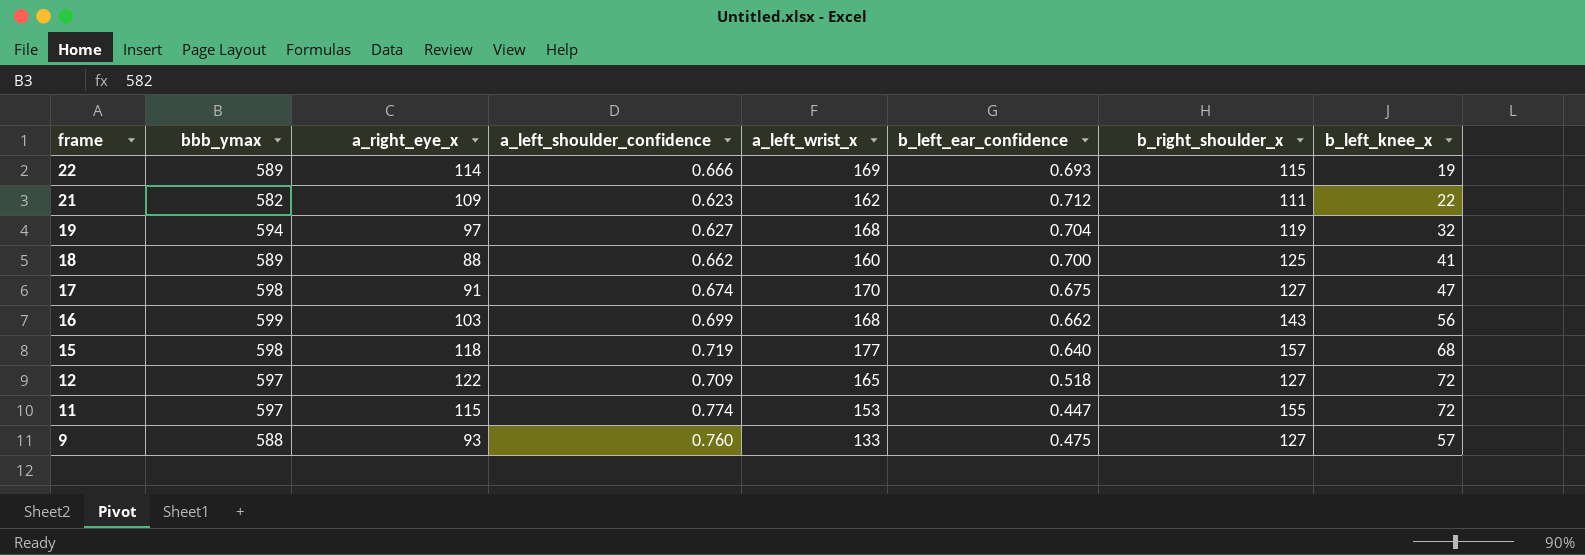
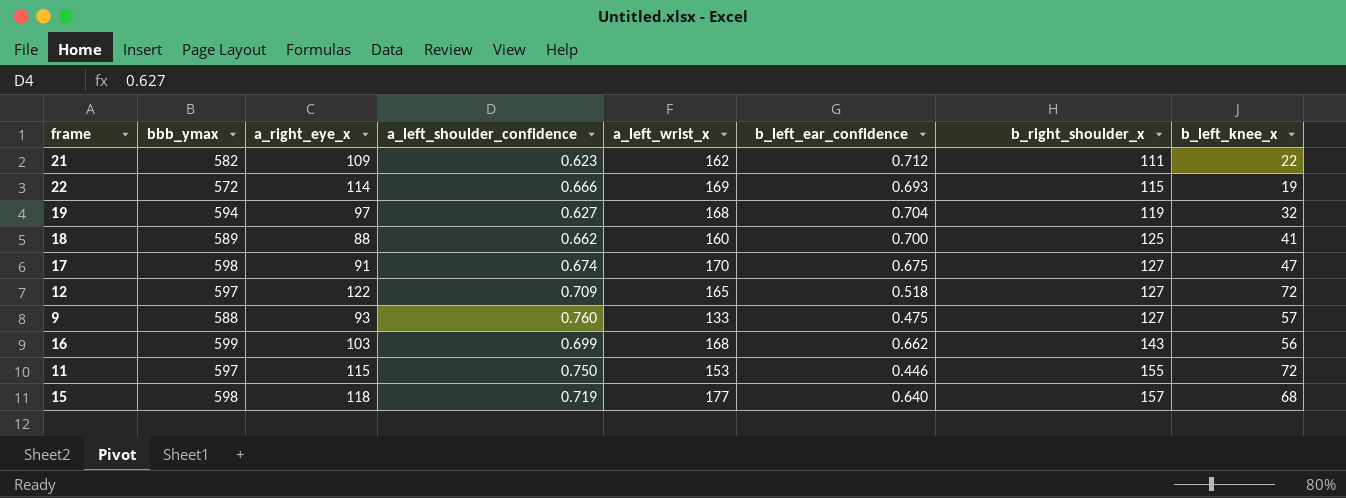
row order: frame descending -> b_right_shoulder_x ascending
22 | bbb_ymax: 589 -> 572
11 | a_left_shoulder_confidence: 0.774 -> 0.750
11 | b_left_ear_confidence: 0.447 -> 0.446

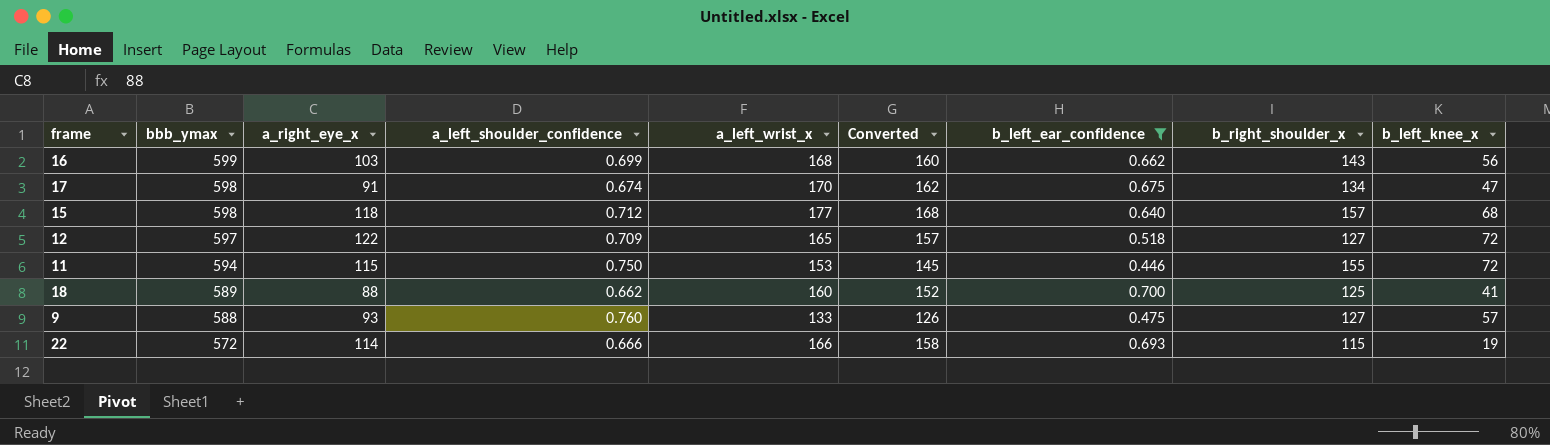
filter: none -> b_left_ear_confidence <= 0.700
row order: b_right_shoulder_x ascending -> bbb_ymax descending
column Converted | formula: none -> [a_left_wrist_x] * 0.95
17 | b_right_shoulder_x: 127 -> 134
15 | a_left_shoulder_confidence: 0.719 -> 0.712
11 | bbb_ymax: 597 -> 594
22 | a_left_wrist_x: 169 -> 166

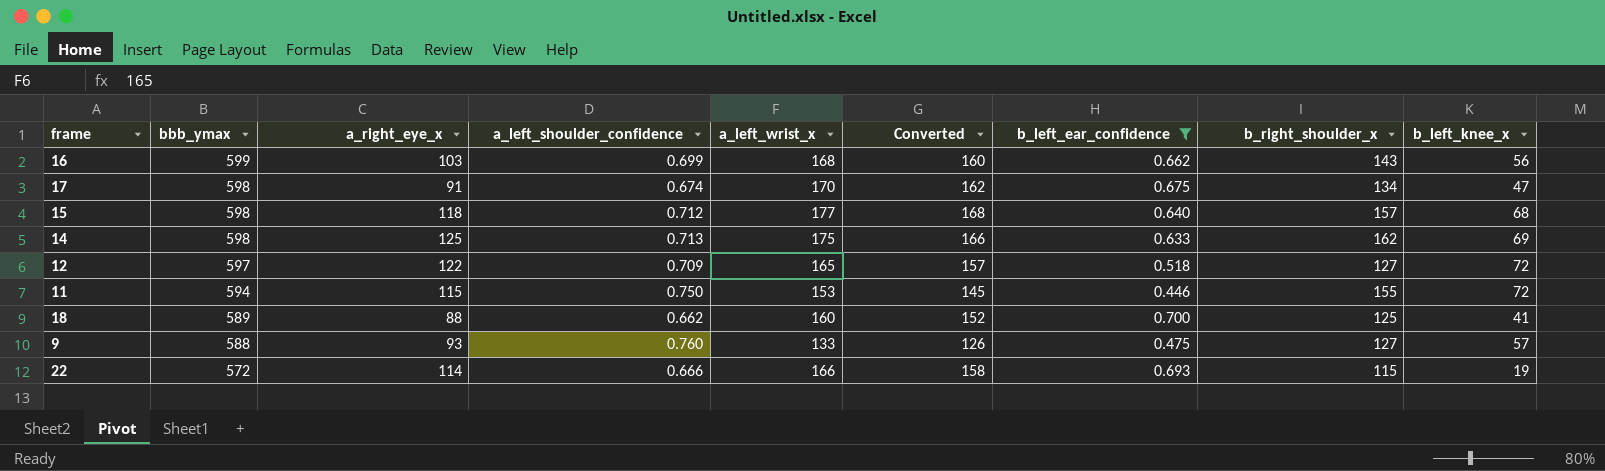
row 14: none -> 598 | 125 | 0.713 | 175 | 166 | 0.633 | 162 | 69

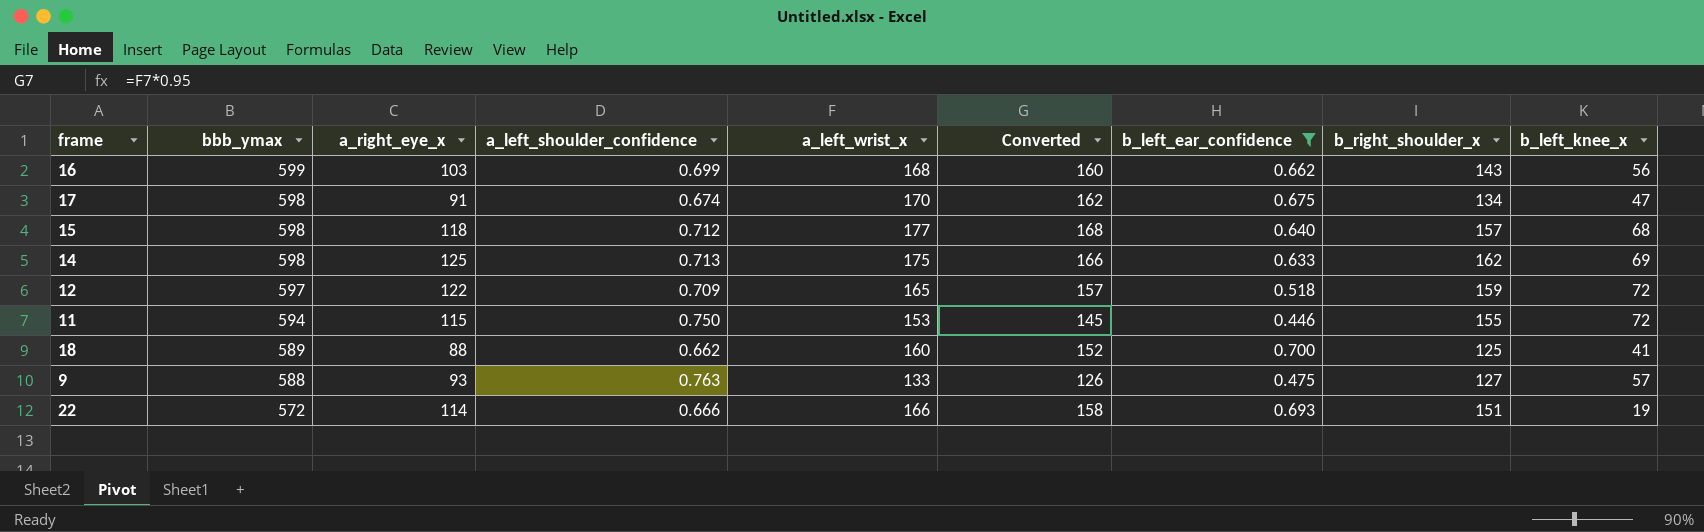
12 | b_right_shoulder_x: 127 -> 159
9 | a_left_shoulder_confidence: 0.760 -> 0.763
22 | b_right_shoulder_x: 115 -> 151

